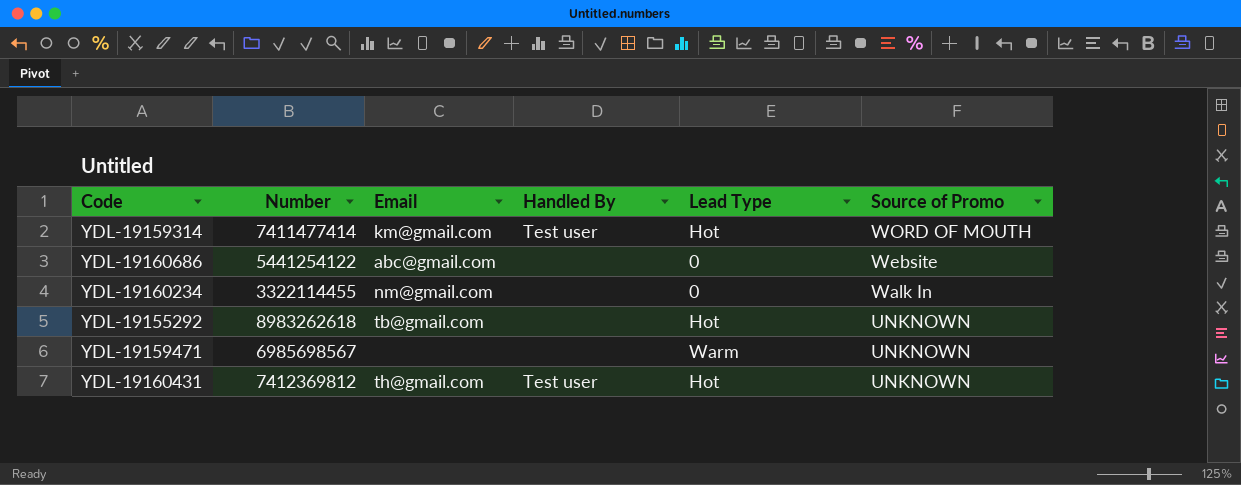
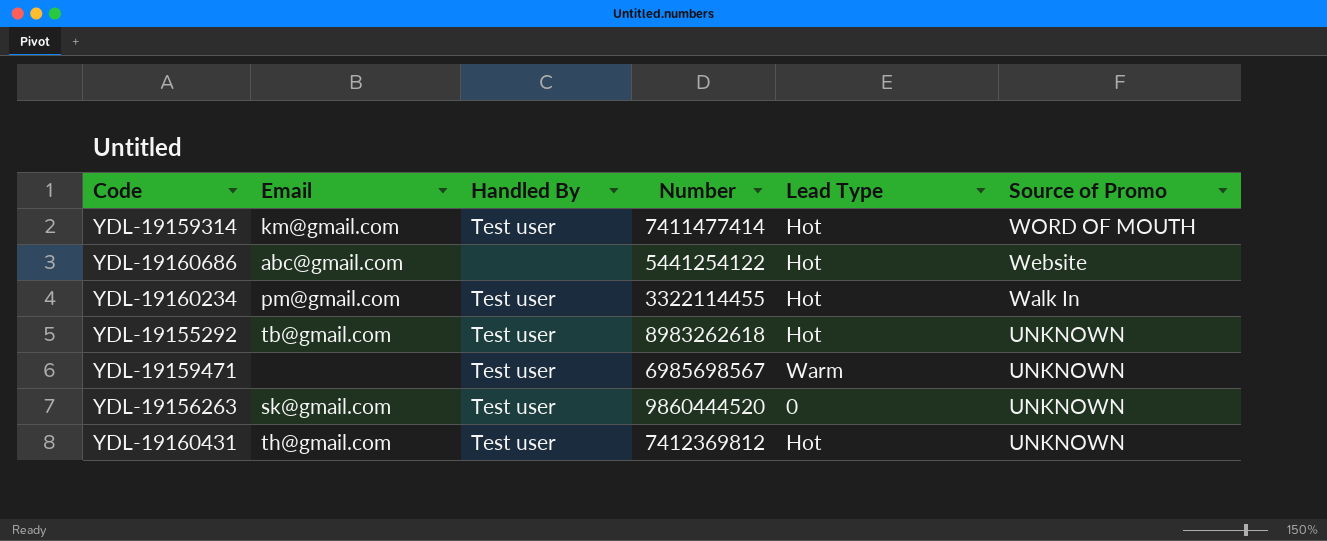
column Number | position: 2 -> 4
YDL-19160686 | Lead Type: 0 -> Hot
YDL-19160234 | Email: nm@gmail.com -> pm@gmail.com
YDL-19160234 | Handled By: none -> Test user
YDL-19160234 | Lead Type: 0 -> Hot
YDL-19155292 | Handled By: none -> Test user
YDL-19159471 | Handled By: none -> Test user
row YDL-19156263: none -> sk@gmail.com | Test user | 9860444520 | 0 | UNKNOWN

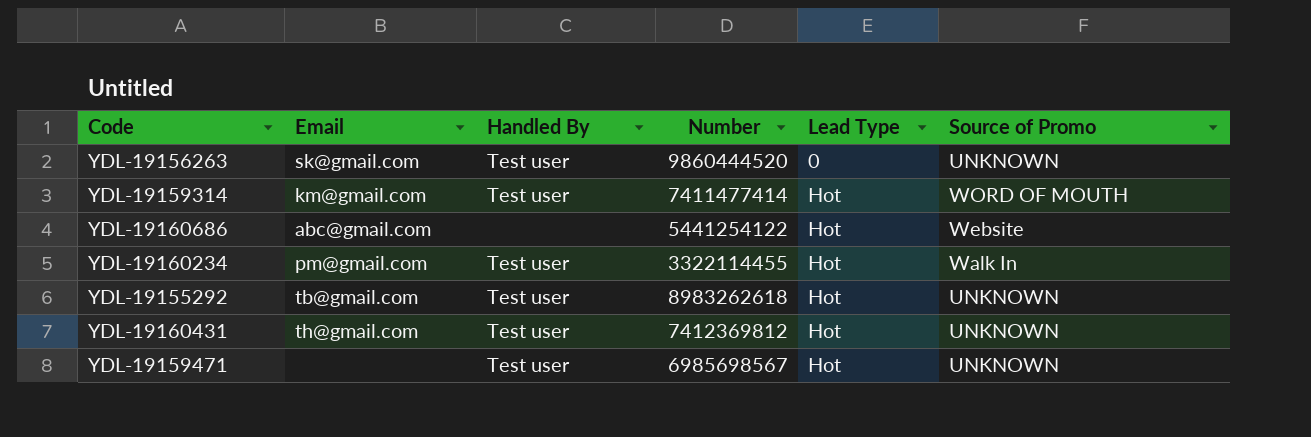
row order: Source of Promo descending -> Lead Type ascending
YDL-19159471 | Lead Type: Warm -> Hot

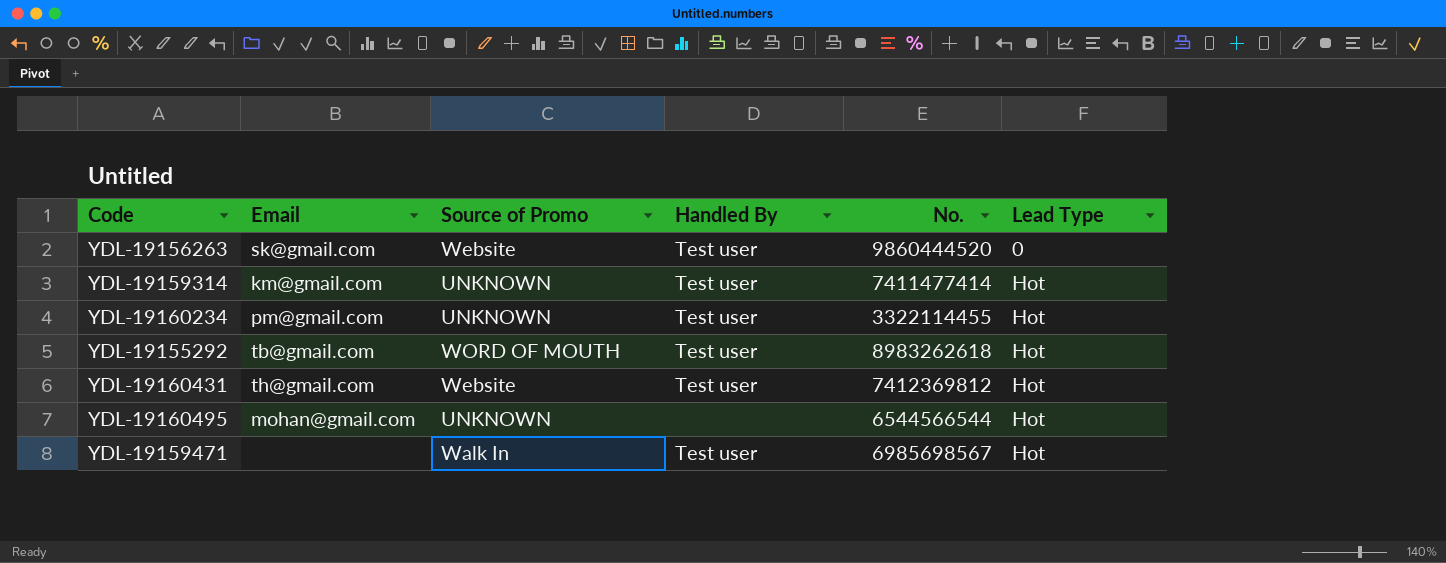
column Source of Promo | position: 6 -> 3
column name: Number -> No.
row YDL-19160686: abc@gmail.com | none | 5441254122 | Hot | Website -> none
YDL-19156263 | Source of Promo: UNKNOWN -> Website
YDL-19159314 | Source of Promo: WORD OF MOUTH -> UNKNOWN
YDL-19160234 | Source of Promo: Walk In -> UNKNOWN
YDL-19155292 | Source of Promo: UNKNOWN -> WORD OF MOUTH
YDL-19160431 | Source of Promo: UNKNOWN -> Website
row YDL-19160495: none -> mohan@gmail.com | UNKNOWN | none | 6544566544 | Hot
YDL-19159471 | Source of Promo: UNKNOWN -> Walk In

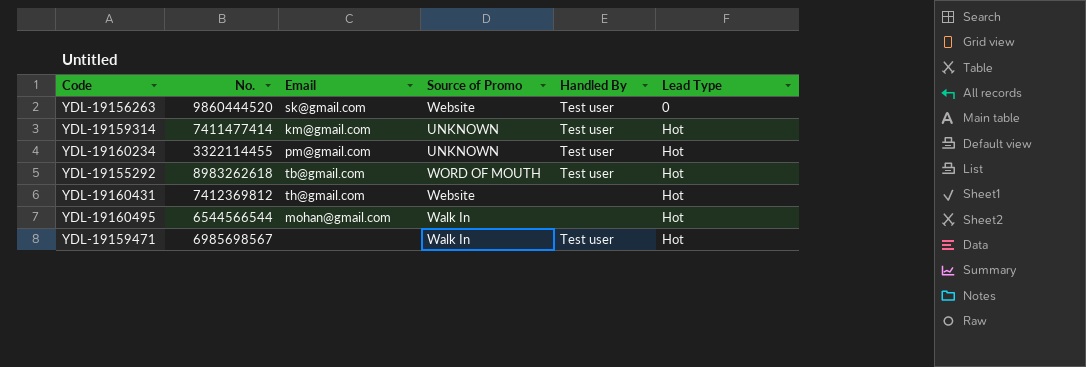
column No. | position: 5 -> 2
YDL-19160431 | Handled By: Test user -> none
YDL-19160495 | Source of Promo: UNKNOWN -> Walk In

